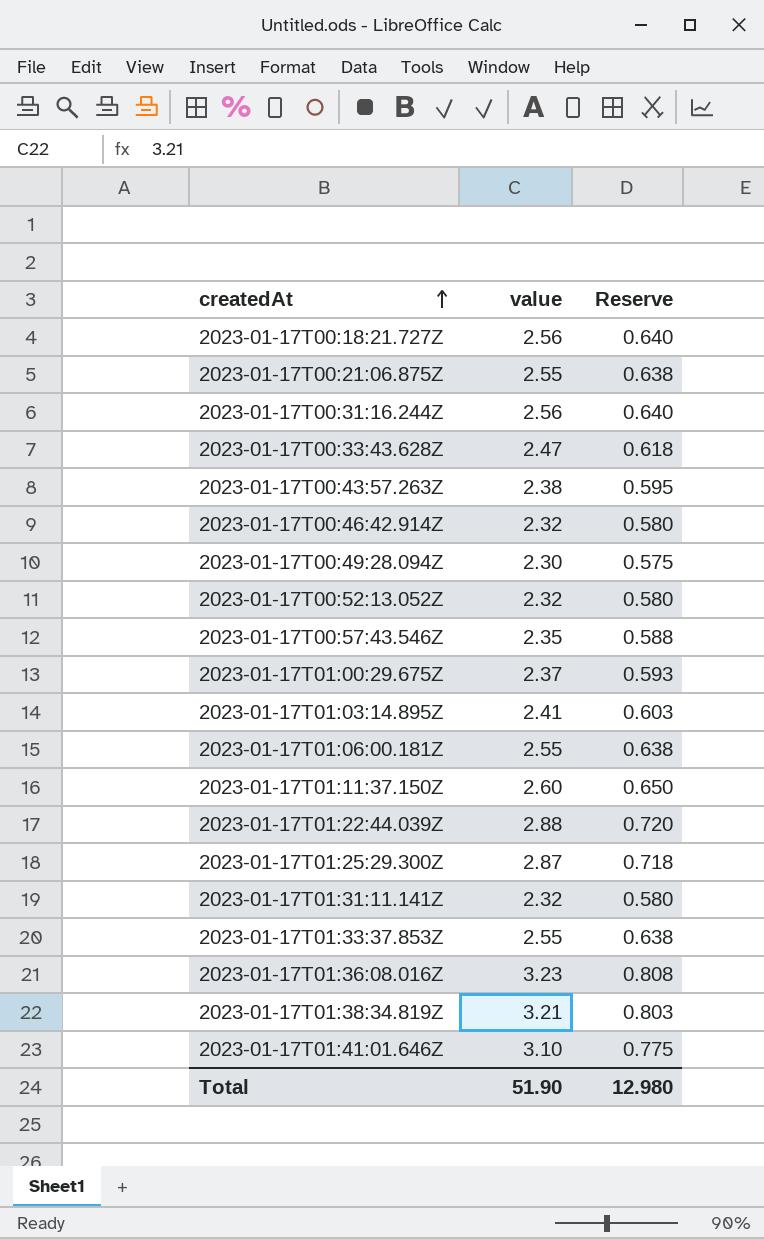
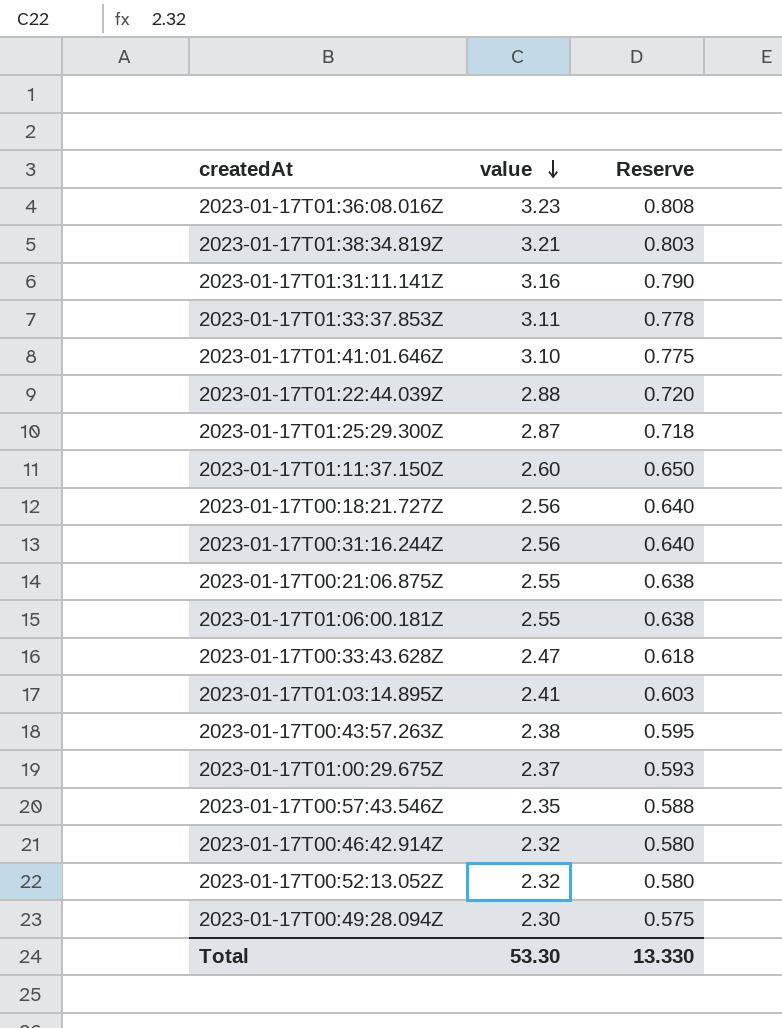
row order: createdAt ascending -> value descending
2023-01-17T01:31:11.141Z | value: 2.32 -> 3.16
2023-01-17T01:31:11.141Z | Reserve: 0.580 -> 0.790
2023-01-17T01:33:37.853Z | value: 2.55 -> 3.11
2023-01-17T01:33:37.853Z | Reserve: 0.638 -> 0.778
Total | value: 51.90 -> 53.30
Total | Reserve: 12.980 -> 13.330

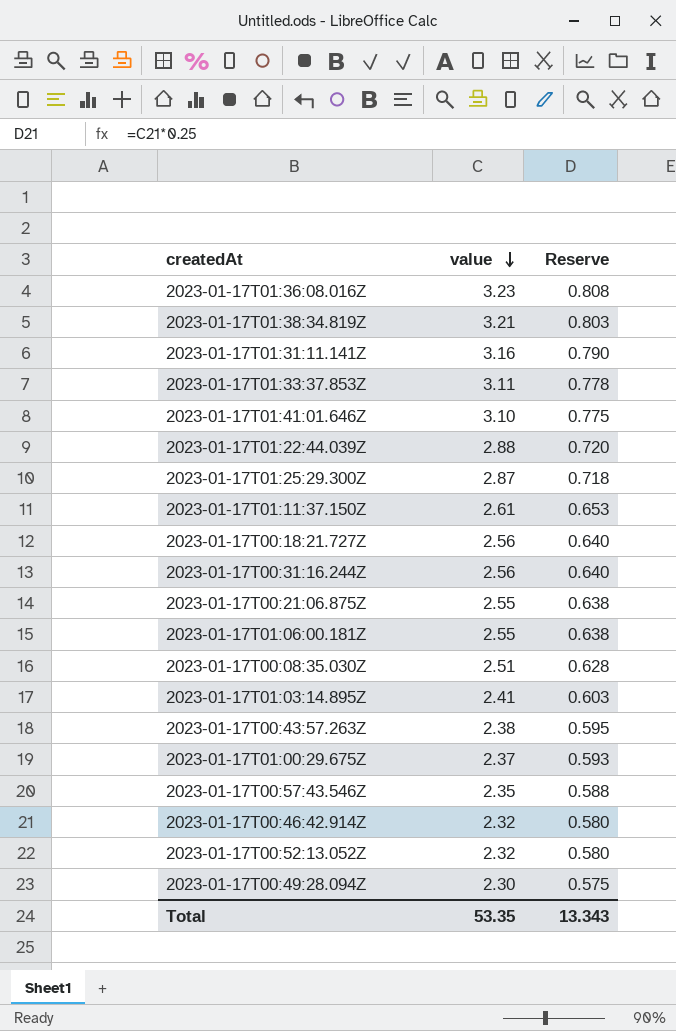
row 2023-01-17T00:33:43.628Z: 2.47 | 0.618 -> none
2023-01-17T01:11:37.150Z | value: 2.60 -> 2.61
2023-01-17T01:11:37.150Z | Reserve: 0.650 -> 0.653
row 2023-01-17T00:08:35.030Z: none -> 2.51 | 0.628
Total | value: 53.30 -> 53.35
Total | Reserve: 13.330 -> 13.343

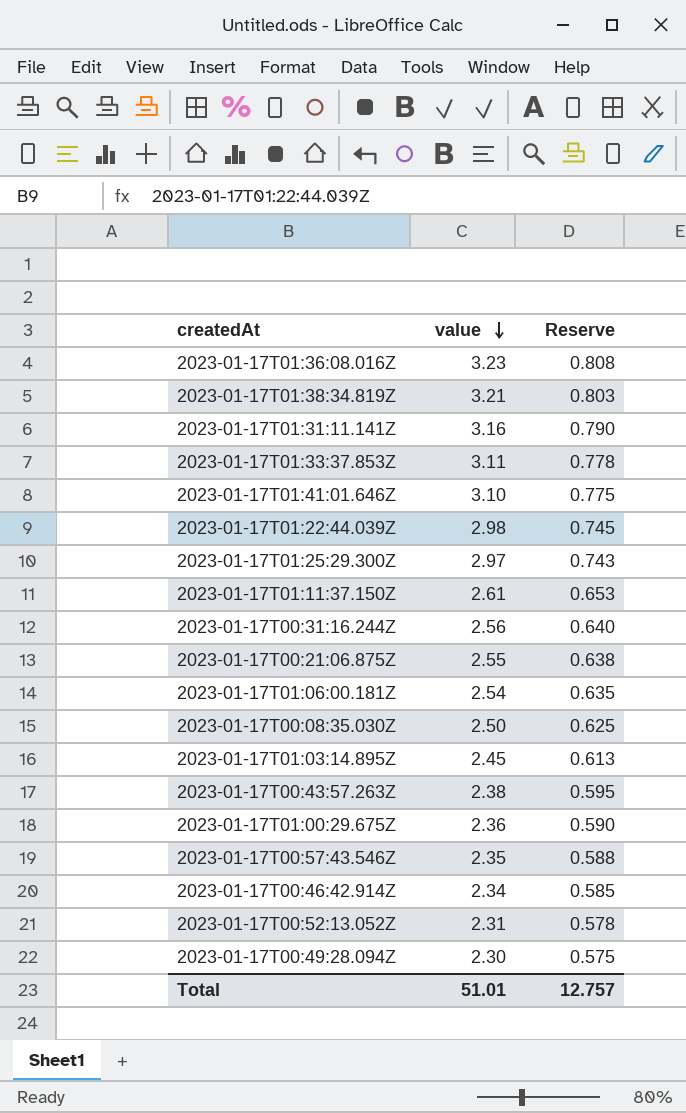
row 2023-01-17T00:18:21.727Z: 2.56 | 0.640 -> none
2023-01-17T01:22:44.039Z | value: 2.88 -> 2.98
2023-01-17T01:22:44.039Z | Reserve: 0.720 -> 0.745
2023-01-17T01:25:29.300Z | value: 2.87 -> 2.97
2023-01-17T01:25:29.300Z | Reserve: 0.718 -> 0.743
2023-01-17T01:06:00.181Z | value: 2.55 -> 2.54
2023-01-17T01:06:00.181Z | Reserve: 0.638 -> 0.635
2023-01-17T00:08:35.030Z | value: 2.51 -> 2.50
2023-01-17T00:08:35.030Z | Reserve: 0.628 -> 0.625
2023-01-17T01:03:14.895Z | value: 2.41 -> 2.45
2023-01-17T01:03:14.895Z | Reserve: 0.603 -> 0.613
2023-01-17T01:00:29.675Z | value: 2.37 -> 2.36
2023-01-17T01:00:29.675Z | Reserve: 0.593 -> 0.590
2023-01-17T00:46:42.914Z | value: 2.32 -> 2.34
2023-01-17T00:46:42.914Z | Reserve: 0.580 -> 0.585
2023-01-17T00:52:13.052Z | value: 2.32 -> 2.31
2023-01-17T00:52:13.052Z | Reserve: 0.580 -> 0.578
Total | value: 53.35 -> 51.01
Total | Reserve: 13.343 -> 12.757

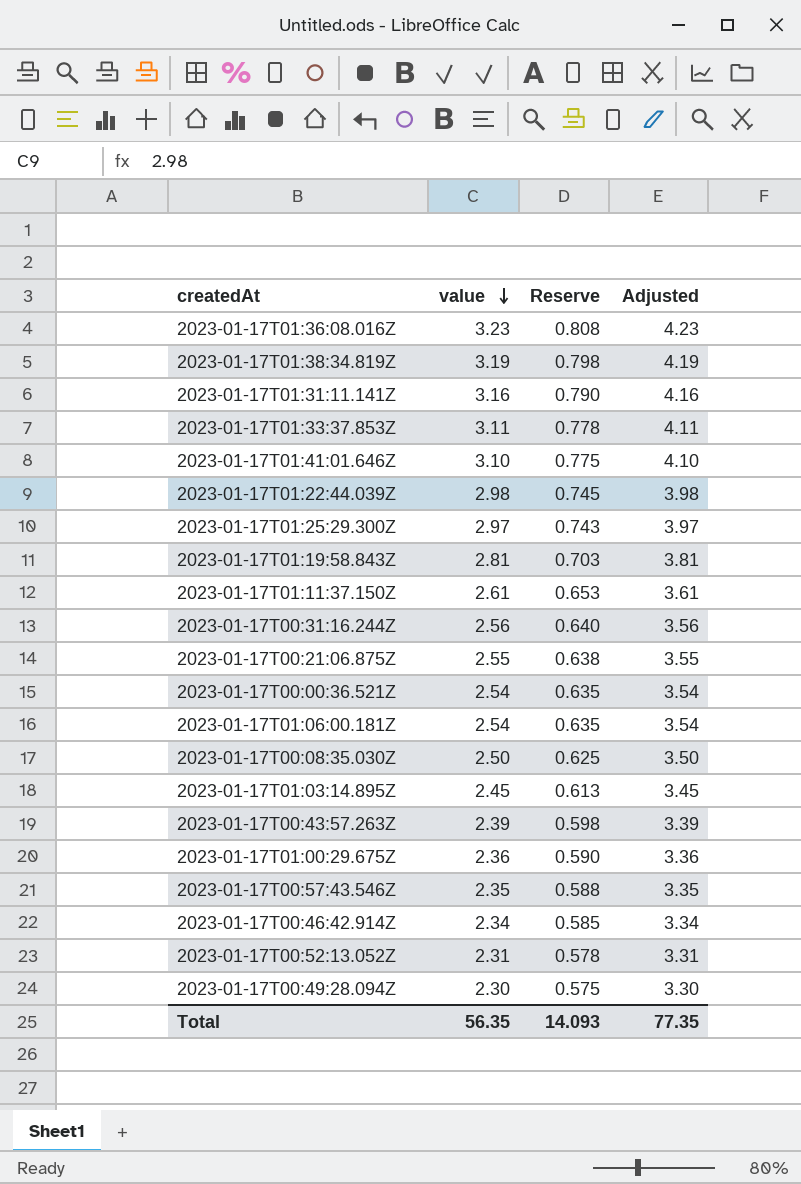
column Adjusted | formula: none -> [value] + 1
2023-01-17T01:38:34.819Z | value: 3.21 -> 3.19
2023-01-17T01:38:34.819Z | Reserve: 0.803 -> 0.798
row 2023-01-17T01:19:58.843Z: none -> 2.81 | 0.703 | 3.81
row 2023-01-17T00:00:36.521Z: none -> 2.54 | 0.635 | 3.54
2023-01-17T00:43:57.263Z | value: 2.38 -> 2.39
2023-01-17T00:43:57.263Z | Reserve: 0.595 -> 0.598
Total | value: 51.01 -> 56.35
Total | Reserve: 12.757 -> 14.093

